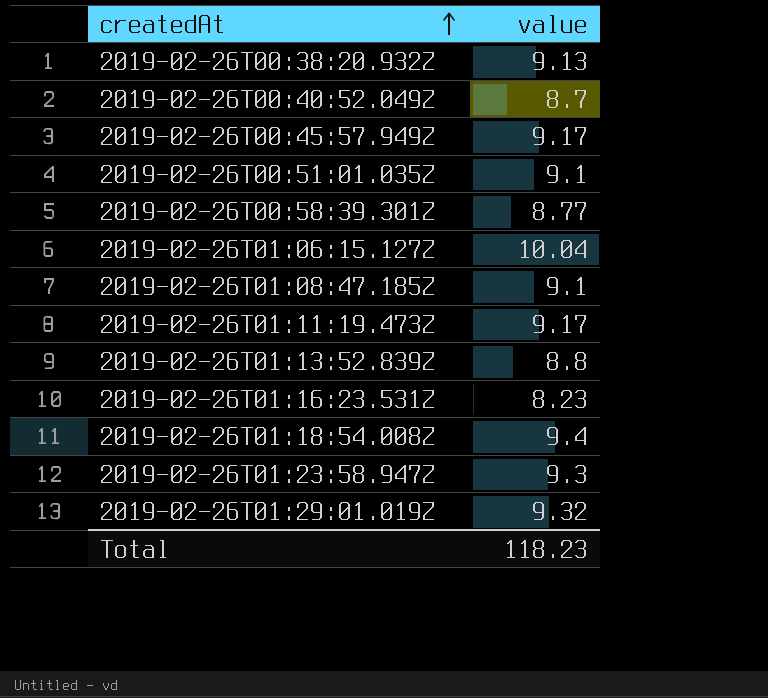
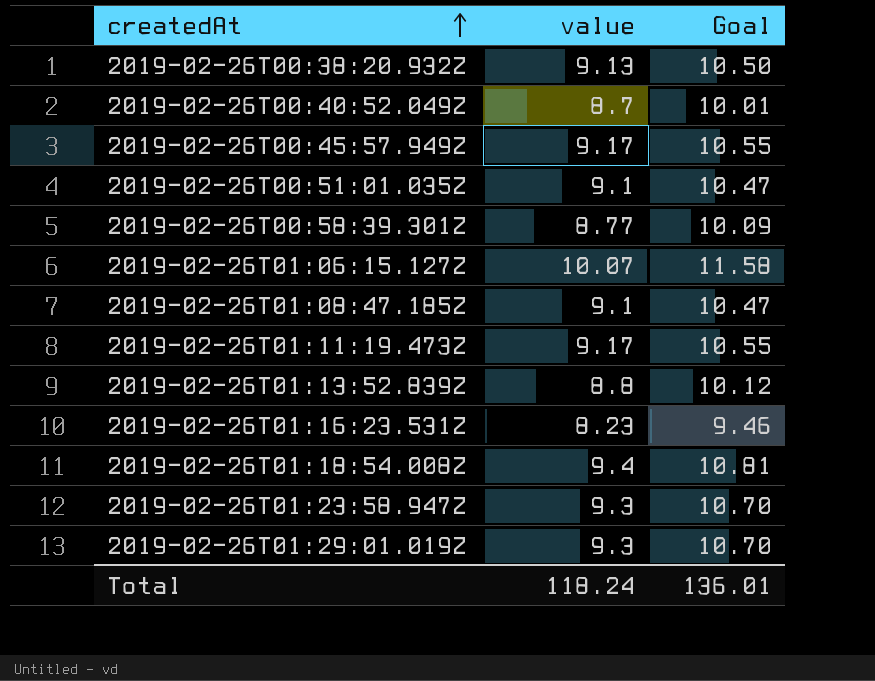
column Goal | formula: none -> [value] * 1.15
2019-02-26T01:06:15.127Z | value: 10.04 -> 10.07
2019-02-26T01:29:01.019Z | value: 9.32 -> 9.3
Total | value: 118.23 -> 118.24

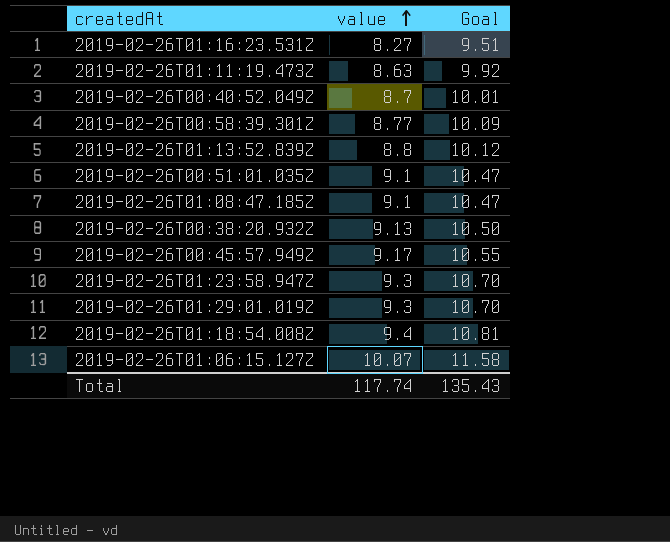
row order: createdAt ascending -> value ascending
2019-02-26T01:16:23.531Z | value: 8.23 -> 8.27
2019-02-26T01:16:23.531Z | Goal: 9.46 -> 9.51
2019-02-26T01:11:19.473Z | value: 9.17 -> 8.63
2019-02-26T01:11:19.473Z | Goal: 10.55 -> 9.92
Total | value: 118.24 -> 117.74
Total | Goal: 136.01 -> 135.43

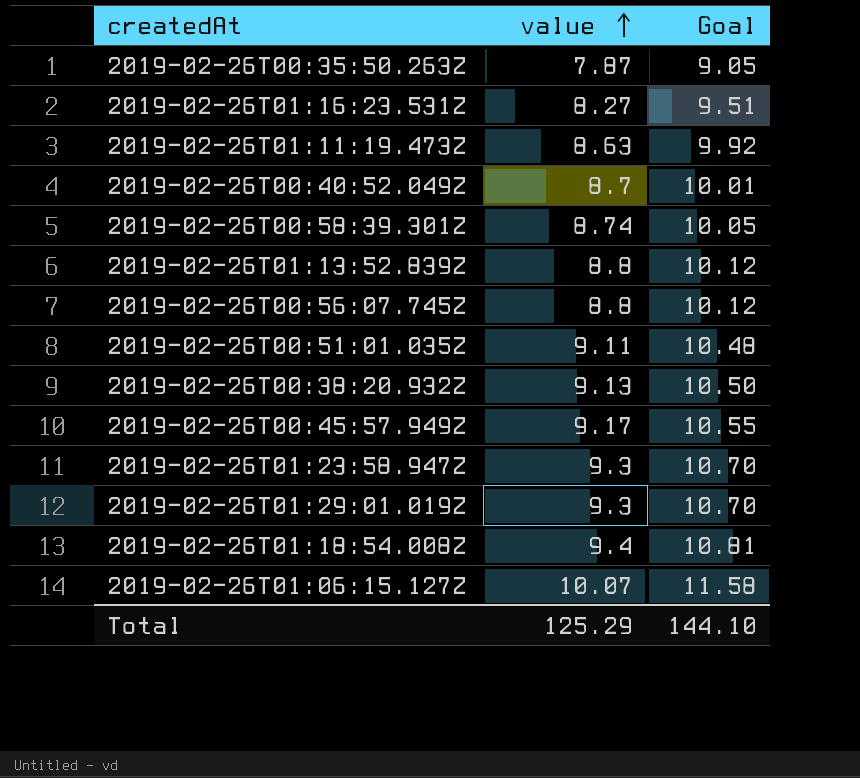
row 2019-02-26T01:08:47.185Z: 9.1 | 10.47 -> none
row 2019-02-26T00:35:50.263Z: none -> 7.87 | 9.05
2019-02-26T00:58:39.301Z | value: 8.77 -> 8.74
2019-02-26T00:58:39.301Z | Goal: 10.09 -> 10.05
row 2019-02-26T00:56:07.745Z: none -> 8.8 | 10.12
2019-02-26T00:51:01.035Z | value: 9.1 -> 9.11
2019-02-26T00:51:01.035Z | Goal: 10.47 -> 10.48
Total | value: 117.74 -> 125.29
Total | Goal: 135.43 -> 144.10

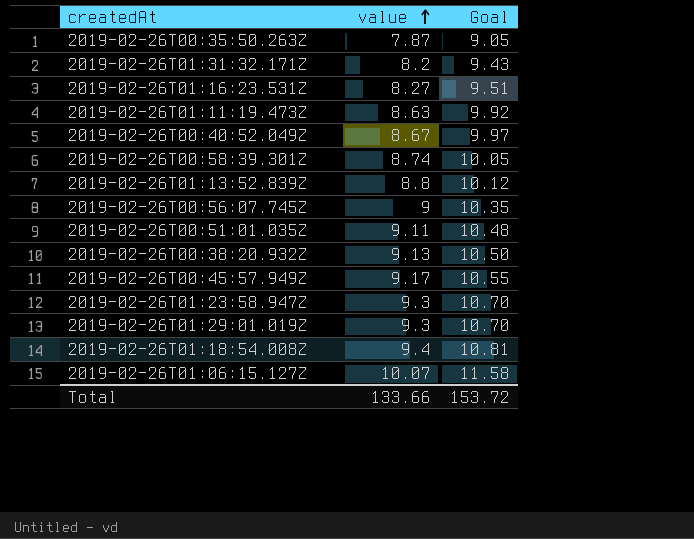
row 2019-02-26T01:31:32.171Z: none -> 8.2 | 9.43
2019-02-26T00:40:52.049Z | value: 8.7 -> 8.67
2019-02-26T00:40:52.049Z | Goal: 10.01 -> 9.97
2019-02-26T00:56:07.745Z | value: 8.8 -> 9
2019-02-26T00:56:07.745Z | Goal: 10.12 -> 10.35
Total | value: 125.29 -> 133.66
Total | Goal: 144.10 -> 153.72

